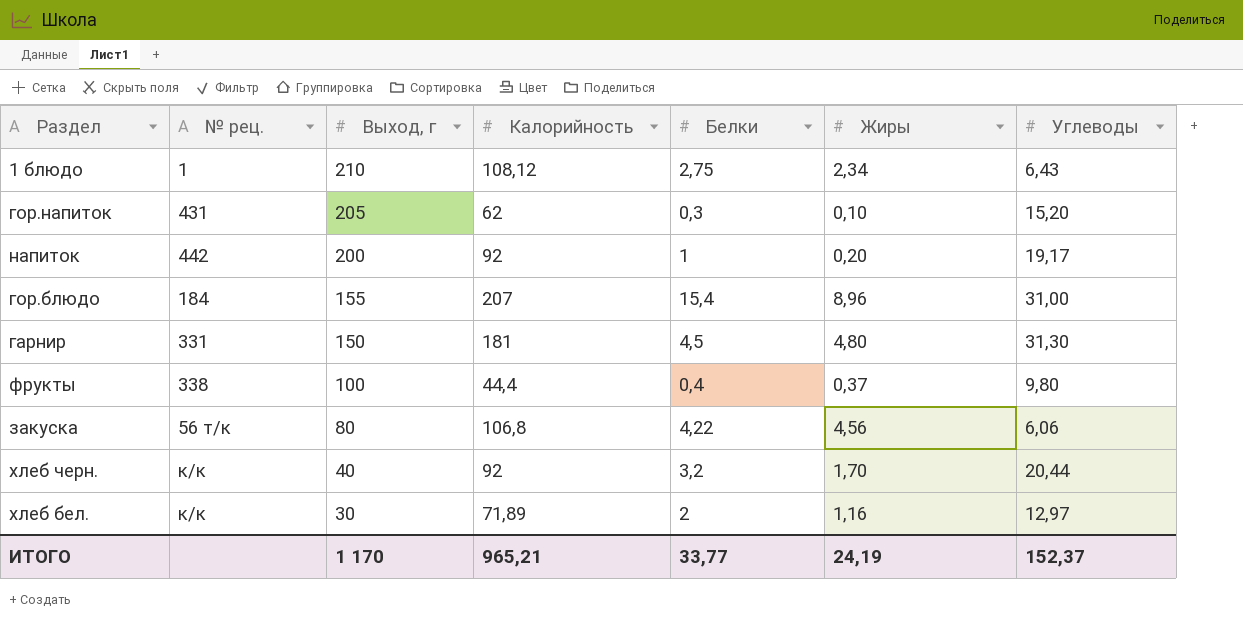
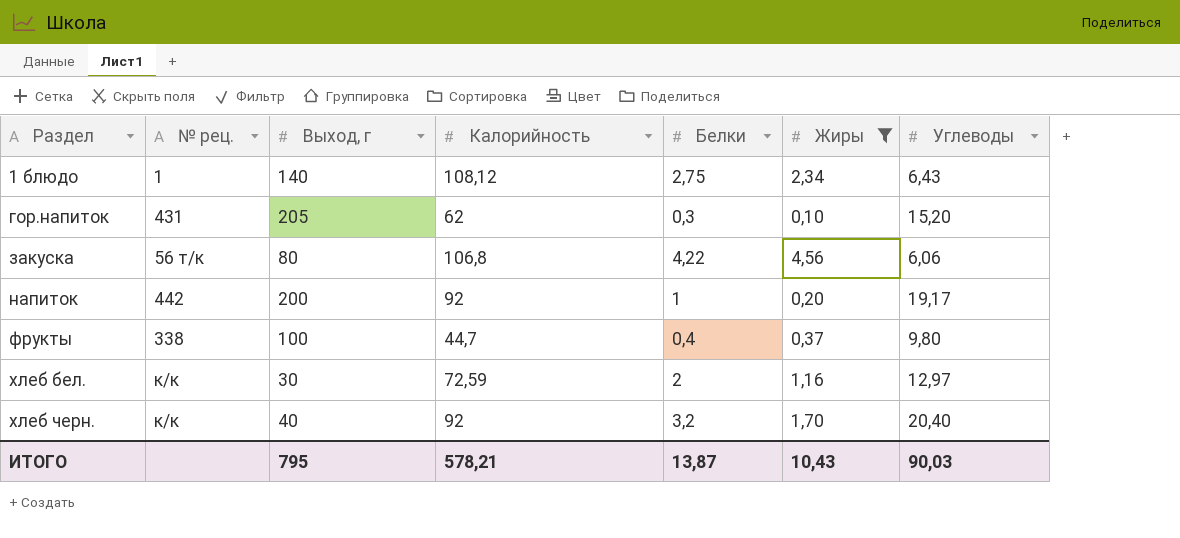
filter: none -> Жиры <= 4,56
row order: Выход, г descending -> Раздел ascending
1 блюдо | Выход, г: 210 -> 140
фрукты | Калорийность: 44,4 -> 44,7
хлеб бел. | Калорийность: 71,89 -> 72,59
хлеб черн. | Углеводы: 20,44 -> 20,40
ИТОГО | Выход, г: 1 170 -> 795
ИТОГО | Калорийность: 965,21 -> 578,21
ИТОГО | Белки: 33,77 -> 13,87
ИТОГО | Жиры: 24,19 -> 10,43
ИТОГО | Углеводы: 152,37 -> 90,03

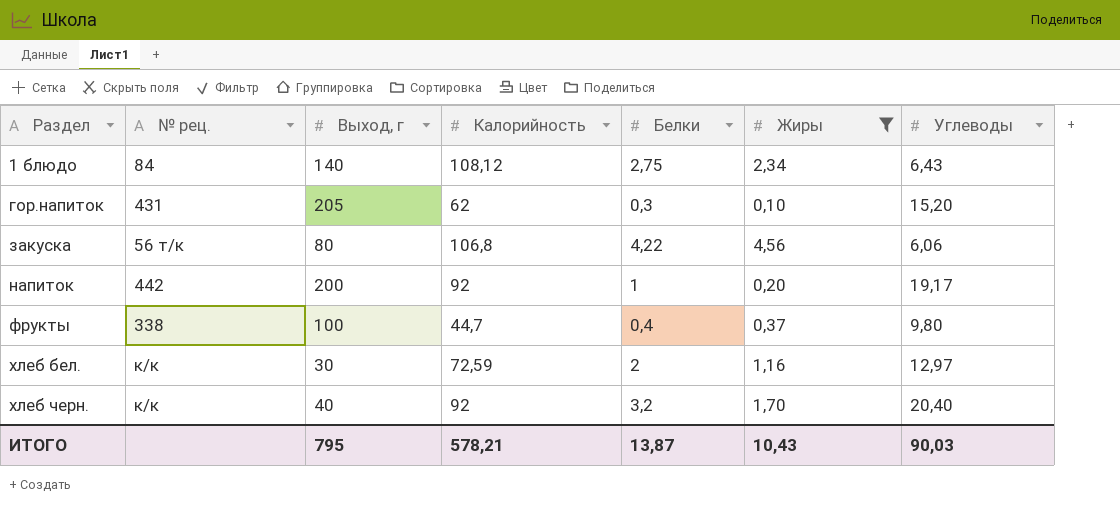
1 блюдо | № рец.: 1 -> 84

